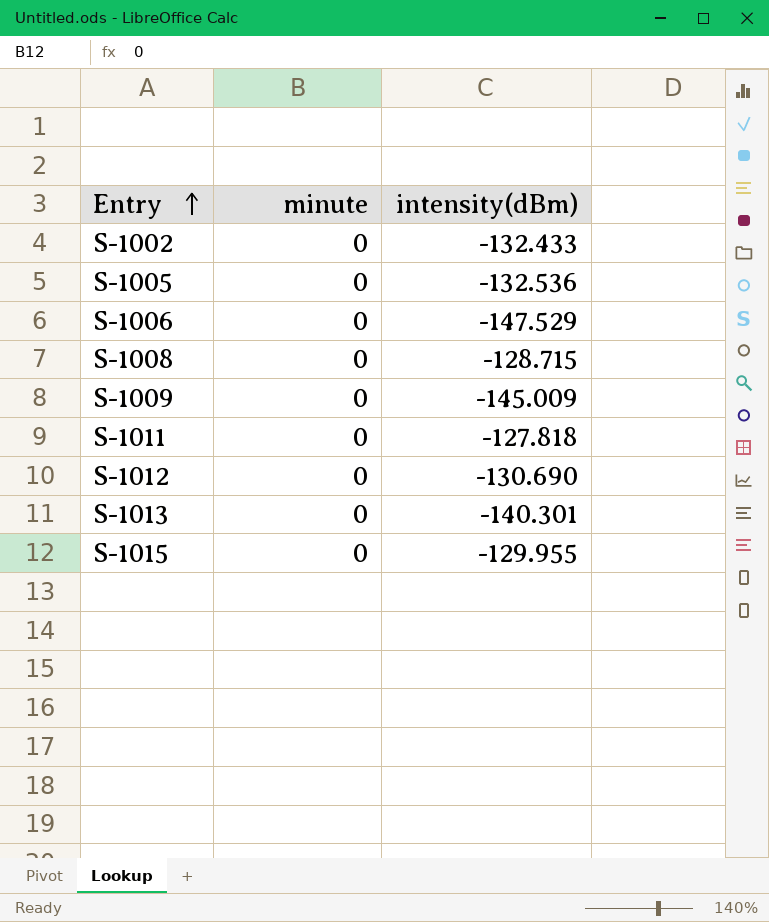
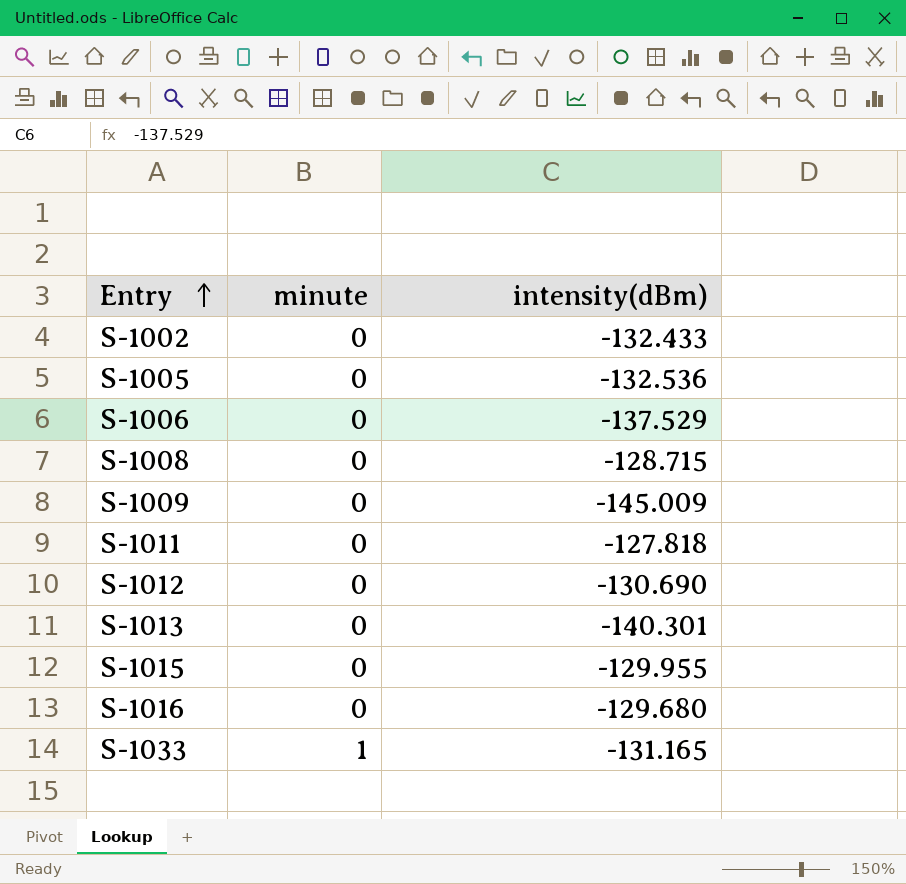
S-1006 | intensity(dBm): -147.529 -> -137.529
row S-1016: none -> 0 | -129.680
row S-1033: none -> 1 | -131.165

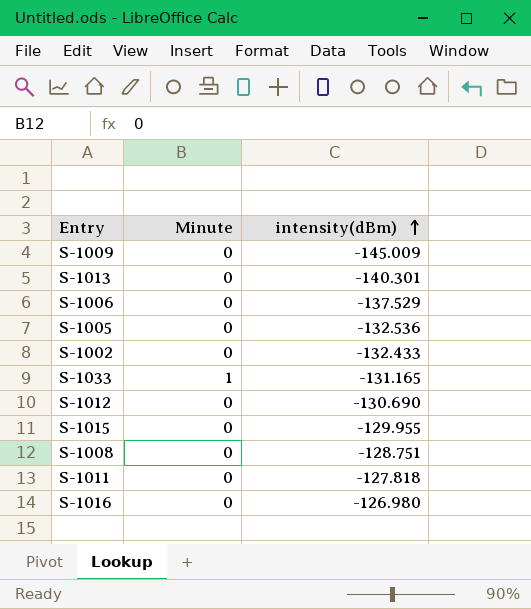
row order: Entry ascending -> intensity(dBm) ascending
column name: minute -> Minute
S-1008 | intensity(dBm): -128.715 -> -128.751
S-1016 | intensity(dBm): -129.680 -> -126.980

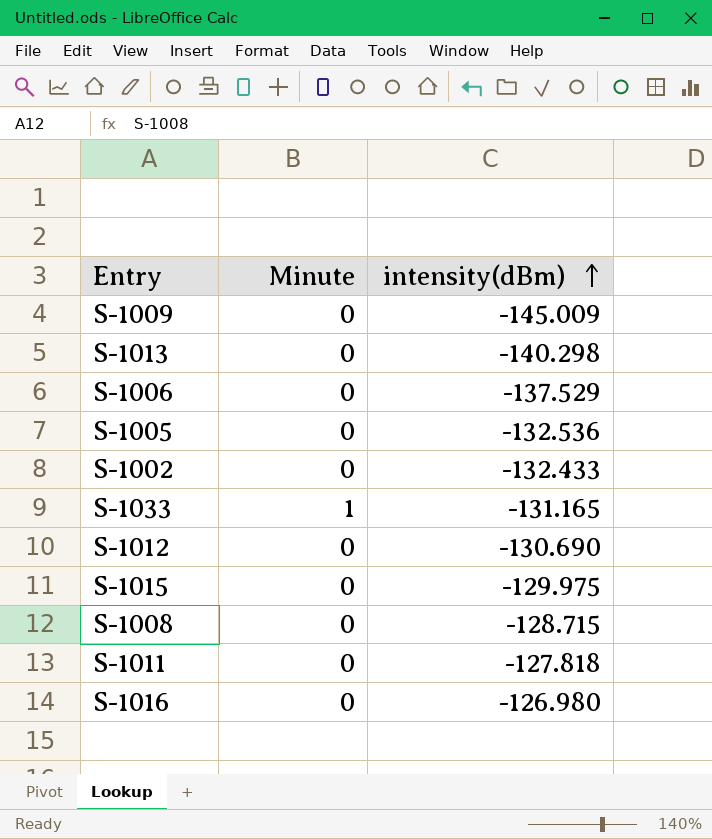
S-1013 | intensity(dBm): -140.301 -> -140.298
S-1015 | intensity(dBm): -129.955 -> -129.975
S-1008 | intensity(dBm): -128.751 -> -128.715

